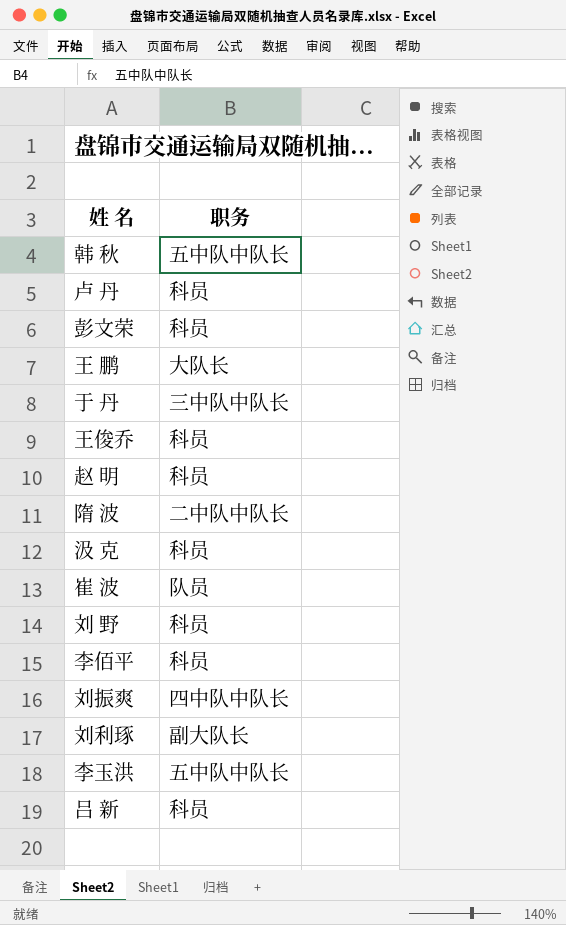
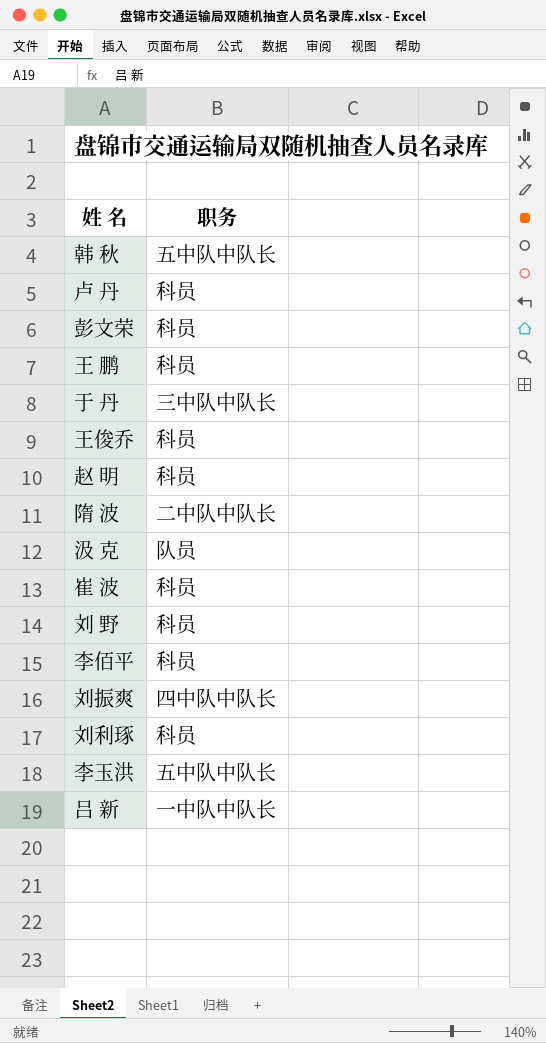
王 鹏 | 职务: 大队长 -> 科员
汲 克 | 职务: 科员 -> 队员
崔 波 | 职务: 队员 -> 科员
刘利琢 | 职务: 副大队长 -> 科员
吕 新 | 职务: 科员 -> 一中队中队长

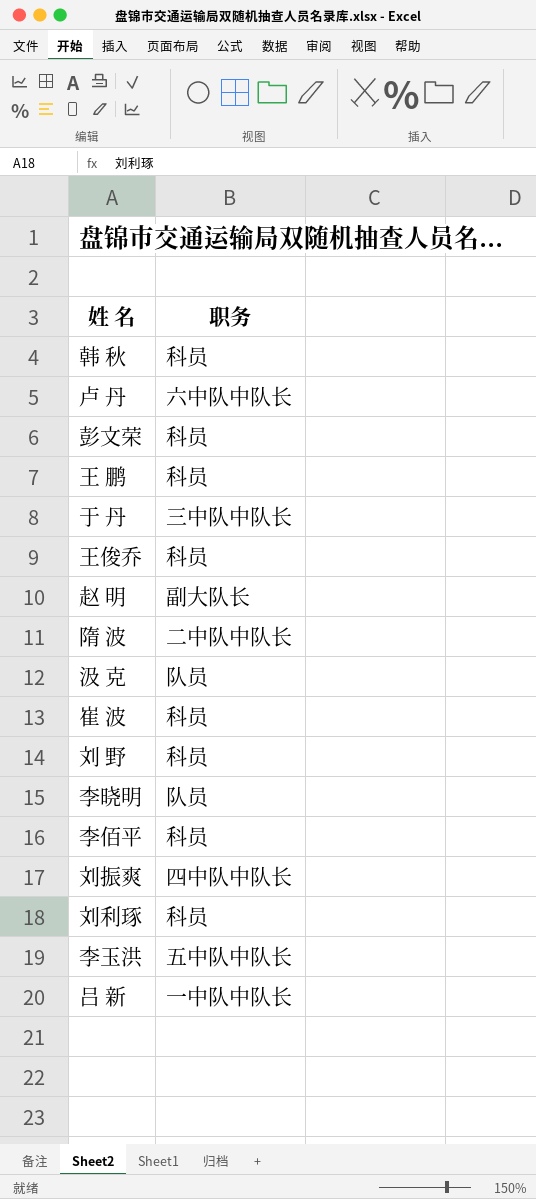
韩 秋 | 职务: 五中队中队长 -> 科员
卢 丹 | 职务: 科员 -> 六中队中队长
赵 明 | 职务: 科员 -> 副大队长
row 李晓明: none -> 队员

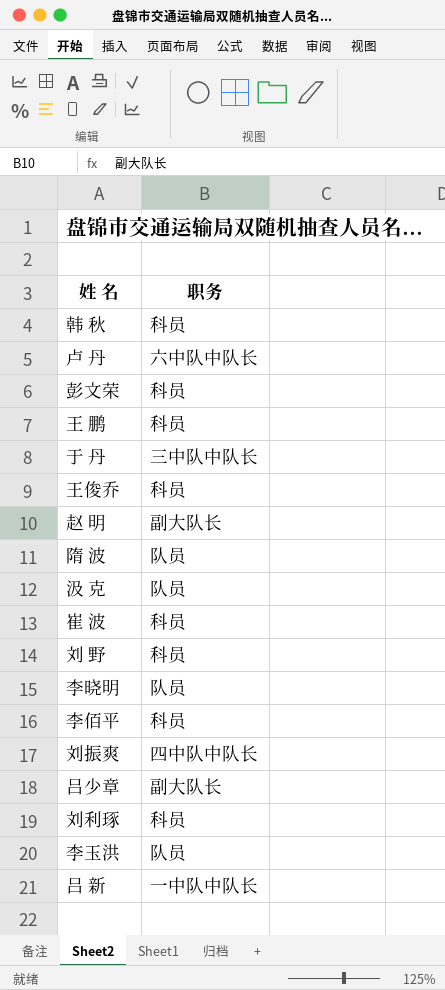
隋 波 | 职务: 二中队中队长 -> 队员
row 吕少章: none -> 副大队长
李玉洪 | 职务: 五中队中队长 -> 队员

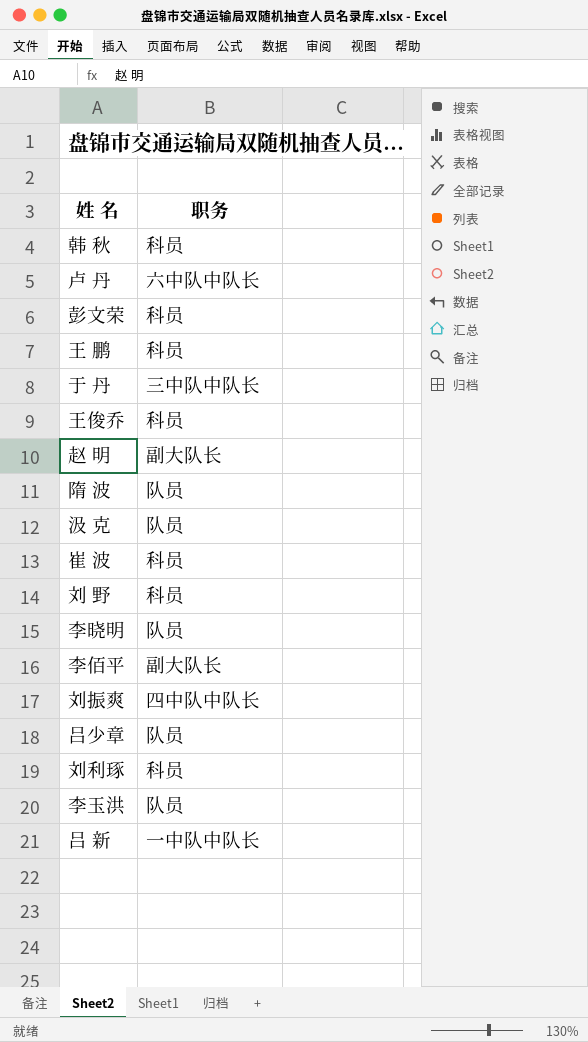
李佰平 | 职务: 科员 -> 副大队长
吕少章 | 职务: 副大队长 -> 队员

